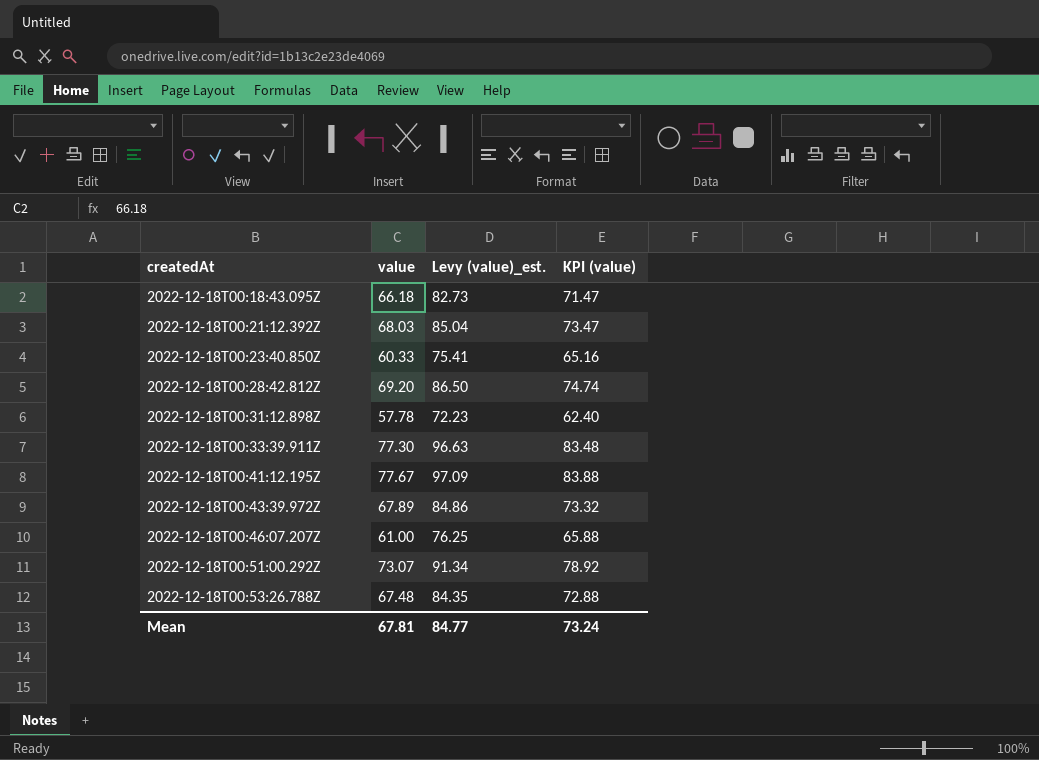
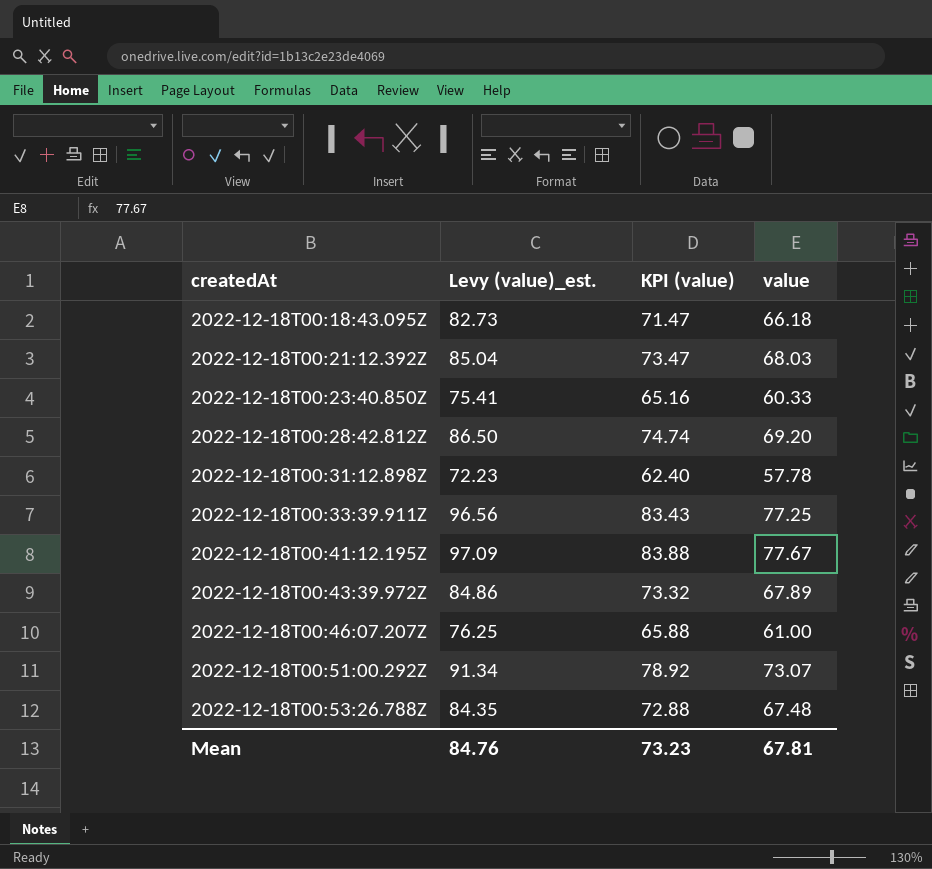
column value | position: 2 -> 4
2022-12-18T00:33:39.911Z | Levy (value)_est.: 96.63 -> 96.56
2022-12-18T00:33:39.911Z | KPI (value): 83.48 -> 83.43
2022-12-18T00:33:39.911Z | value: 77.30 -> 77.25
Mean | Levy (value)_est.: 84.77 -> 84.76
Mean | KPI (value): 73.24 -> 73.23

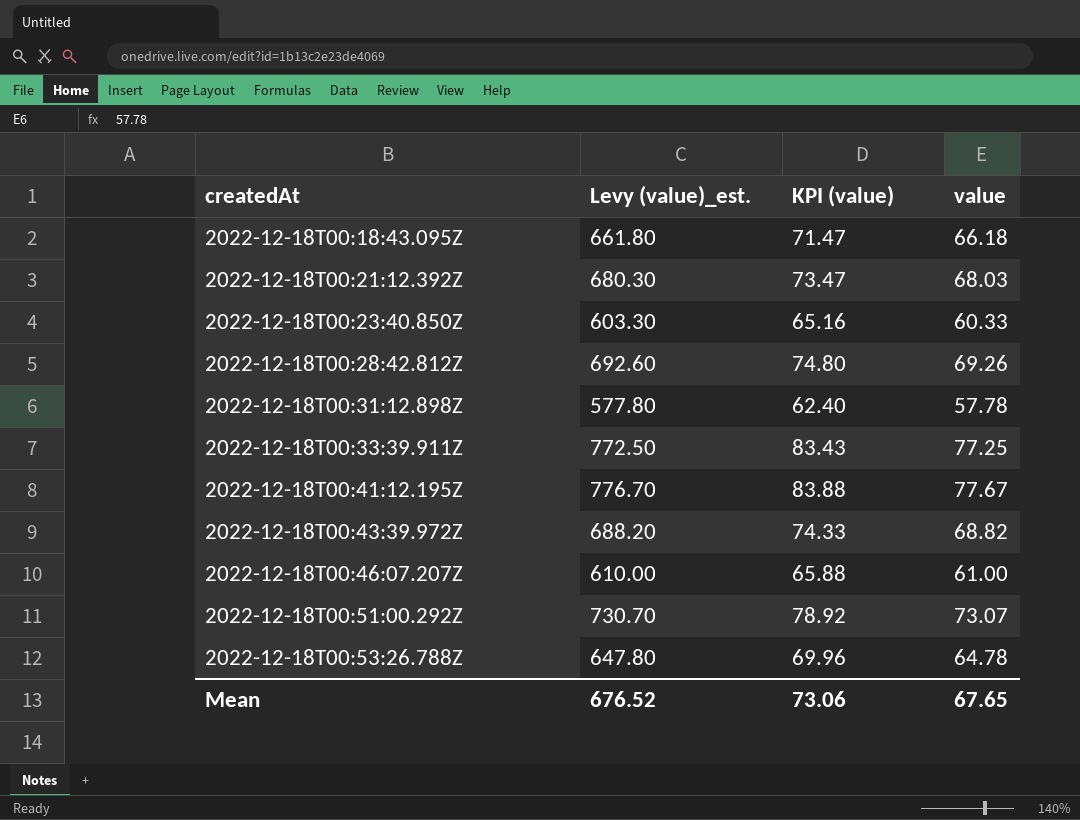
column Levy (value)_est. | formula: [value] * 1.25 -> [value] * 10
2022-12-18T00:28:42.812Z | KPI (value): 74.74 -> 74.80
2022-12-18T00:28:42.812Z | value: 69.20 -> 69.26
2022-12-18T00:43:39.972Z | KPI (value): 73.32 -> 74.33
2022-12-18T00:43:39.972Z | value: 67.89 -> 68.82
2022-12-18T00:53:26.788Z | KPI (value): 72.88 -> 69.96
2022-12-18T00:53:26.788Z | value: 67.48 -> 64.78
Mean | Levy (value)_est.: 84.76 -> 676.52
Mean | KPI (value): 73.23 -> 73.06
Mean | value: 67.81 -> 67.65

